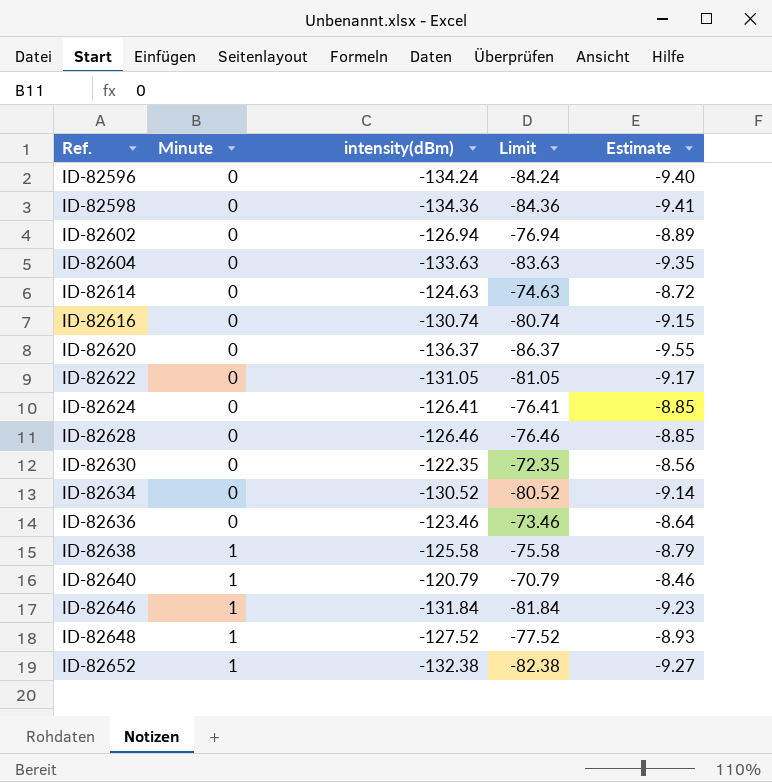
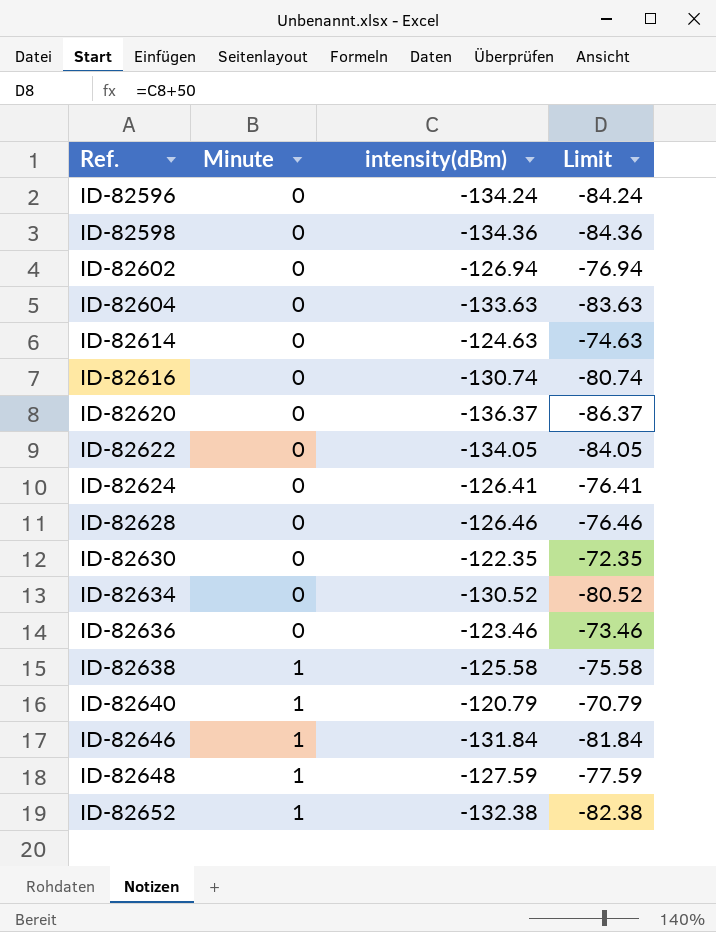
column Estimate | formula: [intensity(dBm)] * 0.07 -> none
ID-82622 | intensity(dBm): -131.05 -> -134.05
ID-82622 | Limit: -81.05 -> -84.05
ID-82648 | intensity(dBm): -127.52 -> -127.59
ID-82648 | Limit: -77.52 -> -77.59

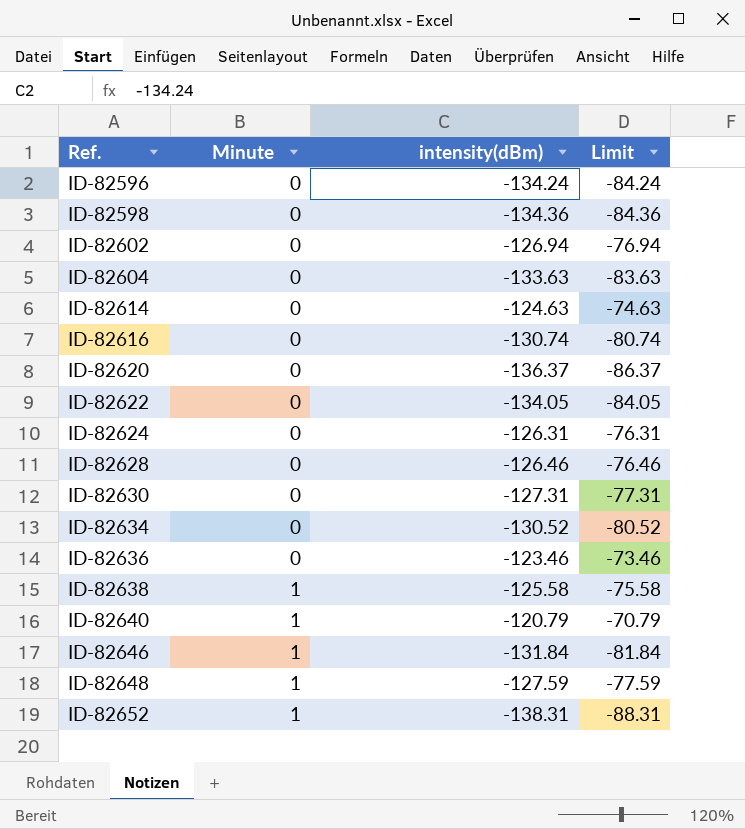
ID-82624 | intensity(dBm): -126.41 -> -126.31
ID-82624 | Limit: -76.41 -> -76.31
ID-82630 | intensity(dBm): -122.35 -> -127.31
ID-82630 | Limit: -72.35 -> -77.31
ID-82652 | intensity(dBm): -132.38 -> -138.31
ID-82652 | Limit: -82.38 -> -88.31

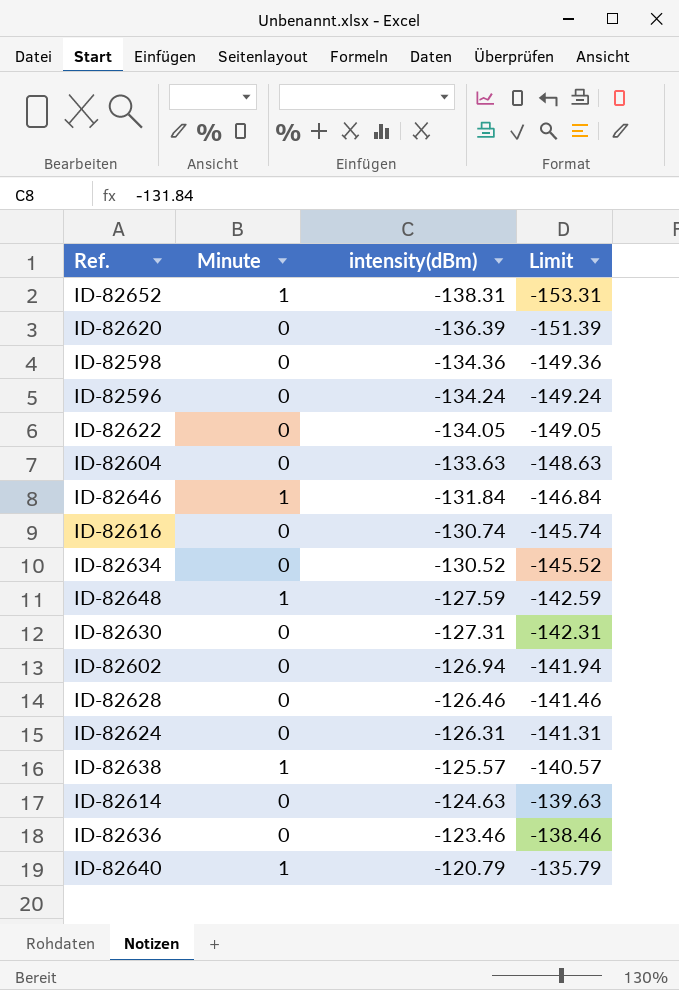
row order: Ref. ascending -> intensity(dBm) ascending
column Limit | formula: [intensity(dBm)] + 50 -> [intensity(dBm)] - 15
ID-82620 | intensity(dBm): -136.37 -> -136.39
ID-82638 | intensity(dBm): -125.58 -> -125.57

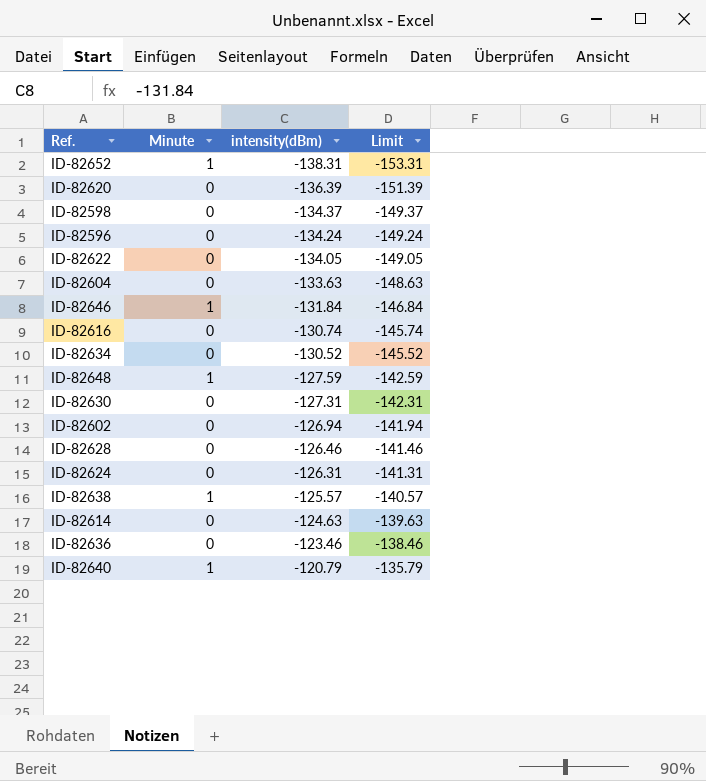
ID-82598 | intensity(dBm): -134.36 -> -134.37
ID-82598 | Limit: -149.36 -> -149.37

